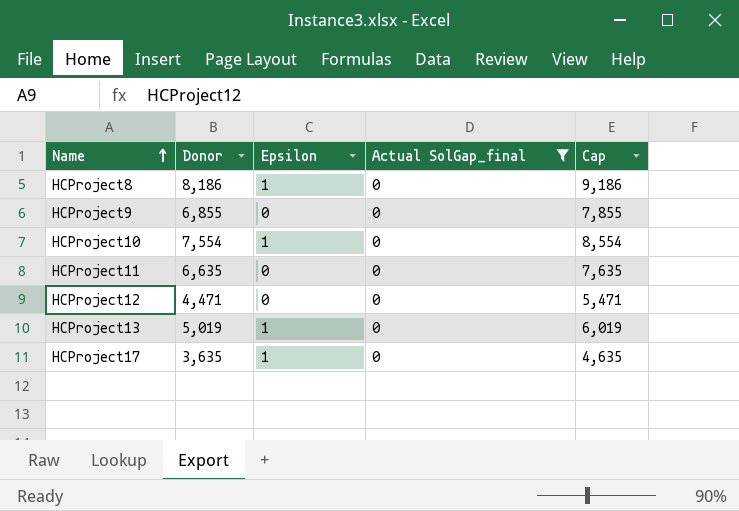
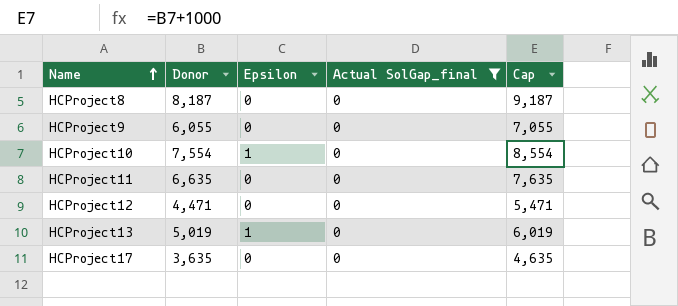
HCProject8 | Donor: 8,186 -> 8,187
HCProject8 | Epsilon: 1 -> 0
HCProject8 | Cap: 9,186 -> 9,187
HCProject9 | Donor: 6,855 -> 6,055
HCProject9 | Cap: 7,855 -> 7,055
HCProject17 | Epsilon: 1 -> 0

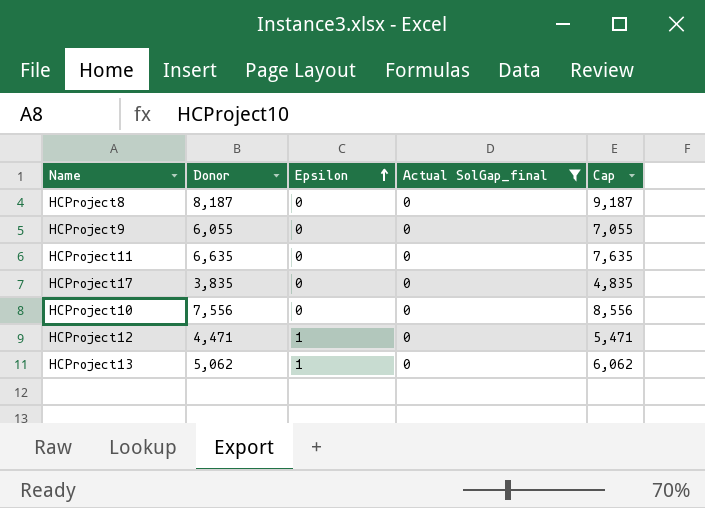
row order: Name ascending -> Epsilon ascending
HCProject17 | Donor: 3,635 -> 3,835
HCProject17 | Cap: 4,635 -> 4,835
HCProject10 | Donor: 7,554 -> 7,556
HCProject10 | Epsilon: 1 -> 0
HCProject10 | Cap: 8,554 -> 8,556
HCProject12 | Epsilon: 0 -> 1
HCProject13 | Donor: 5,019 -> 5,062
HCProject13 | Cap: 6,019 -> 6,062

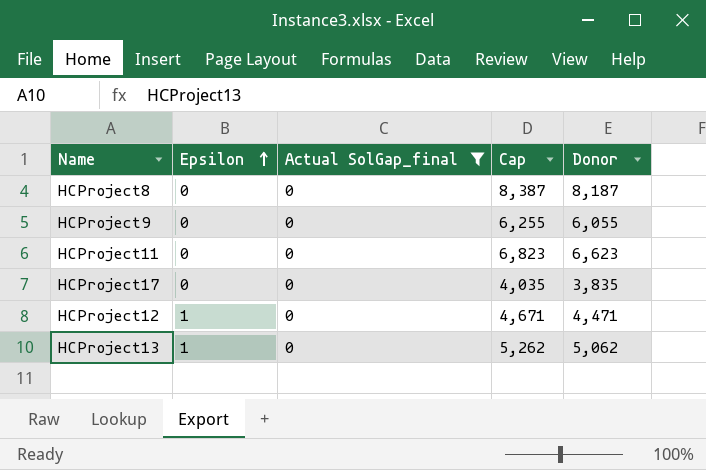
column Cap | formula: [Donor] + 1000 -> [Donor] + 200
column Donor | position: 2 -> 5
row HCProject10: 7,556 | 0 | 0 | 8,556 -> none
HCProject11 | Donor: 6,635 -> 6,623

